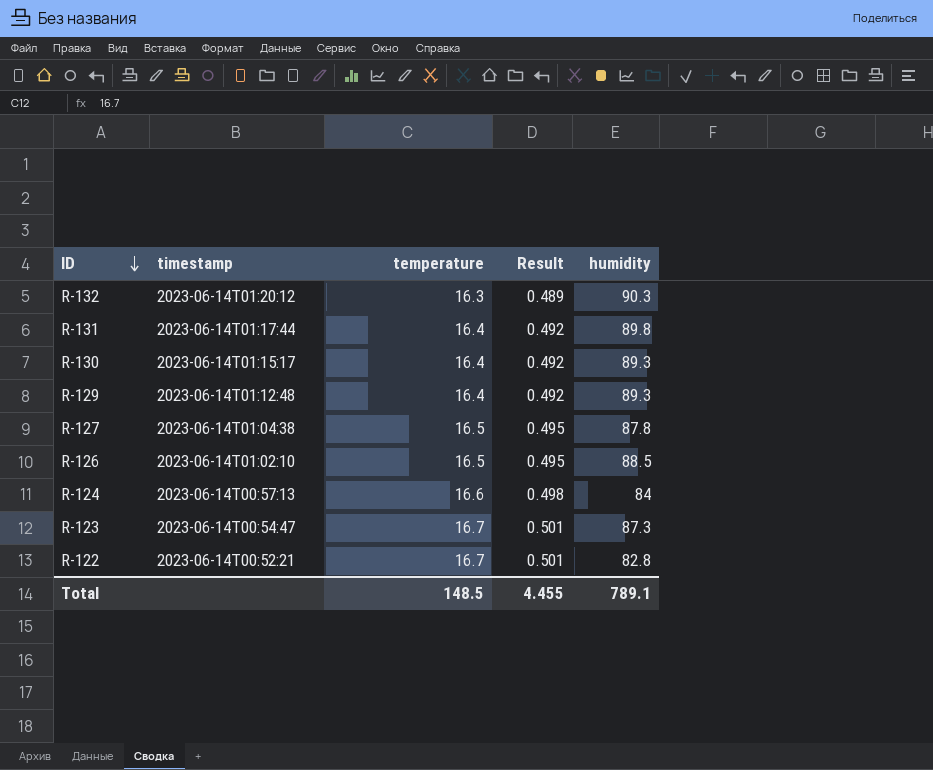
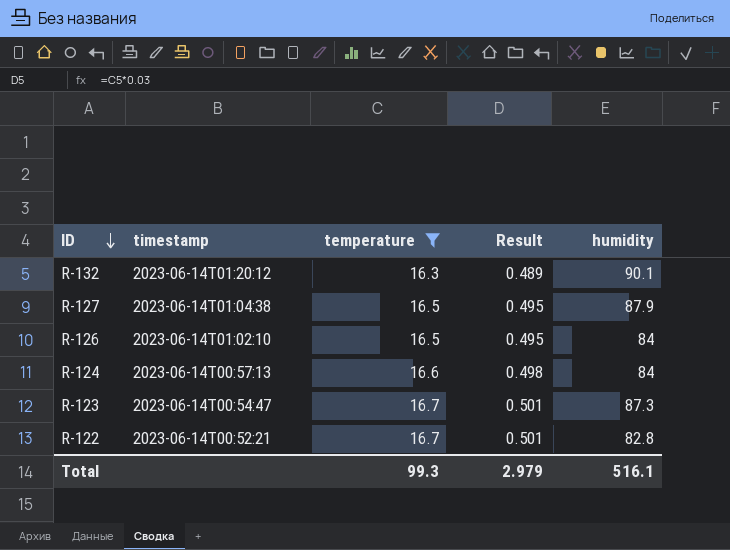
filter: none -> temperature != 16.4
R-132 | humidity: 90.3 -> 90.1
R-127 | humidity: 87.8 -> 87.9
R-126 | humidity: 88.5 -> 84
Total | temperature: 148.5 -> 99.3
Total | Result: 4.455 -> 2.979
Total | humidity: 789.1 -> 516.1

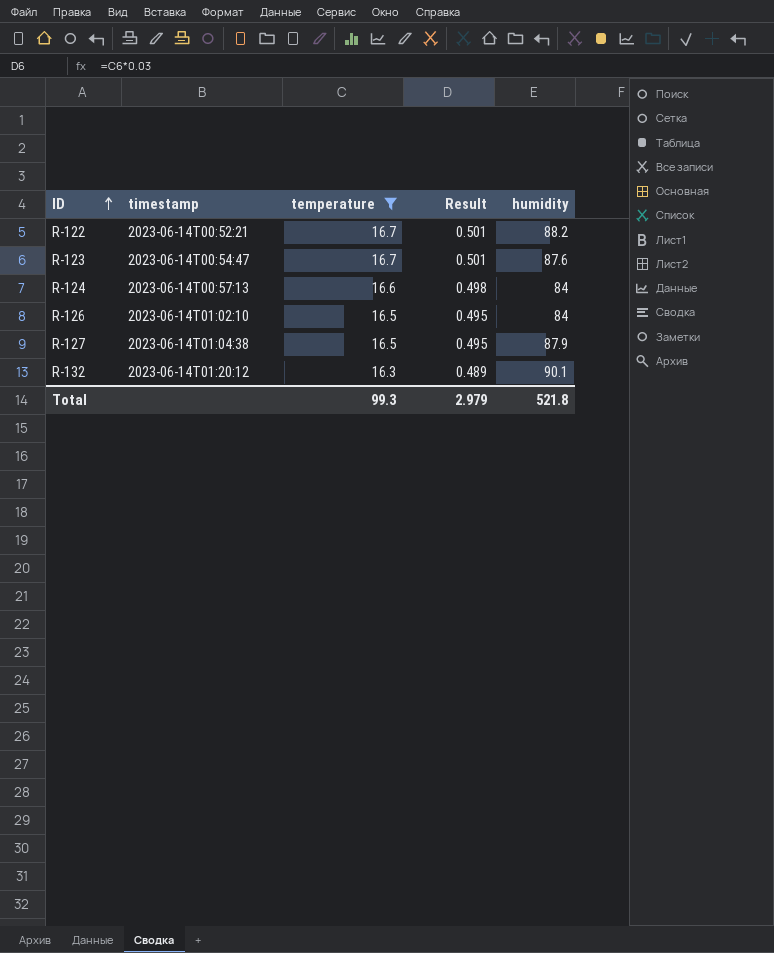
row order: ID descending -> ID ascending
R-122 | humidity: 82.8 -> 88.2
R-123 | humidity: 87.3 -> 87.6
Total | humidity: 516.1 -> 521.8

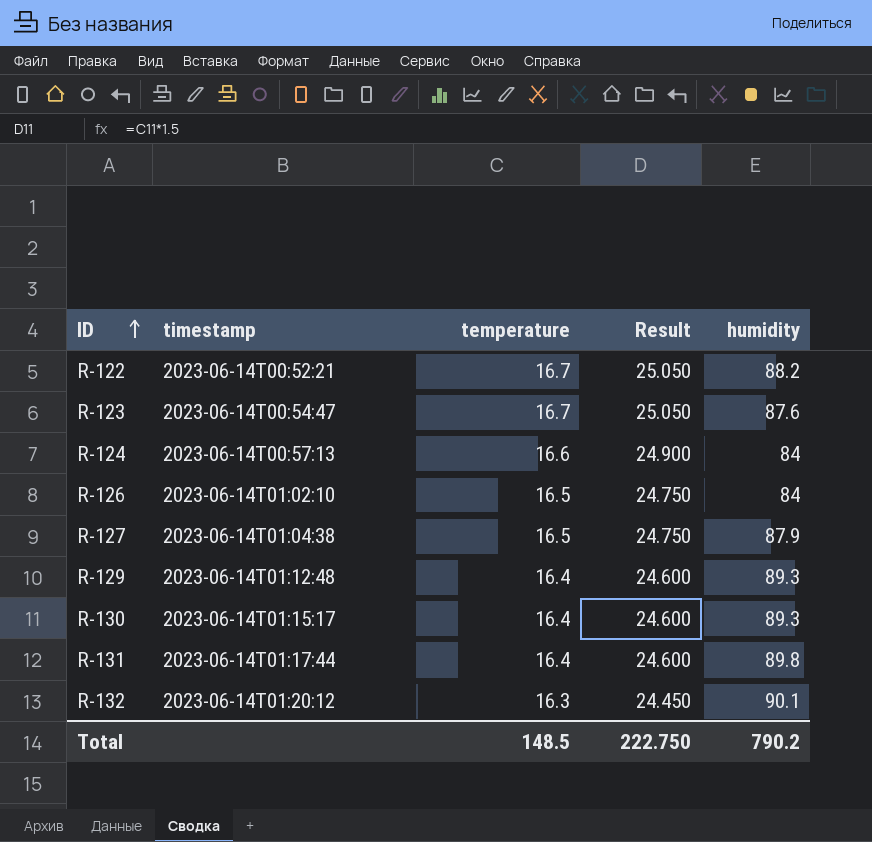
filter: temperature != 16.4 -> none
column Result | formula: [temperature] * 0.03 -> [temperature] * 1.5
Total | temperature: 99.3 -> 148.5
Total | Result: 2.979 -> 222.750
Total | humidity: 521.8 -> 790.2

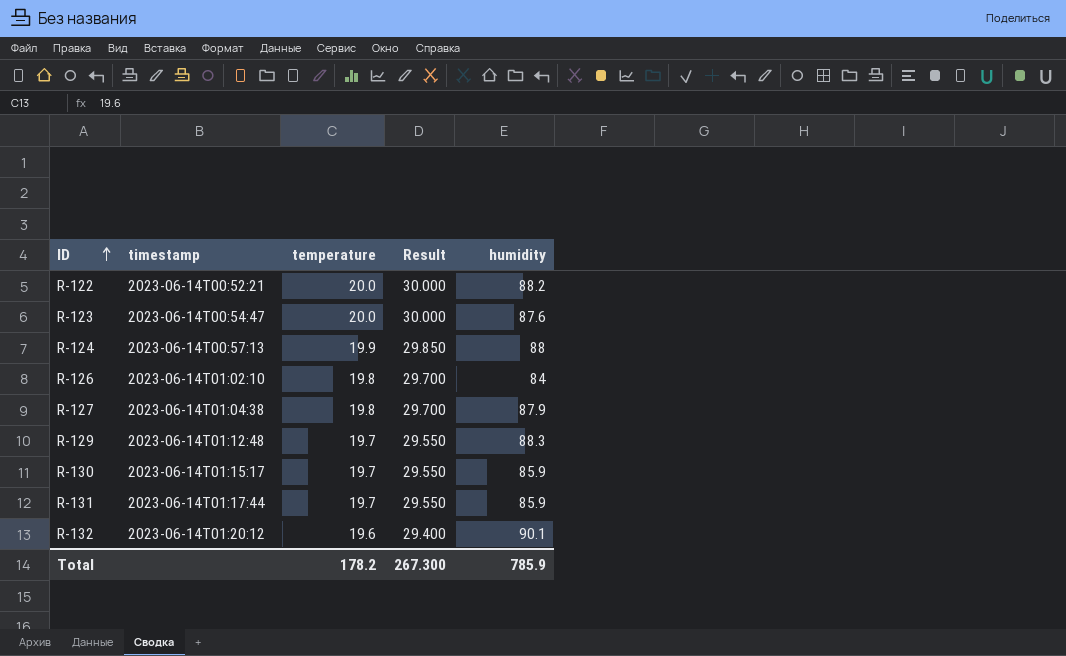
R-122 | temperature: 16.7 -> 20.0
R-122 | Result: 25.050 -> 30.000
R-123 | temperature: 16.7 -> 20.0
R-123 | Result: 25.050 -> 30.000
R-124 | temperature: 16.6 -> 19.9
R-124 | Result: 24.900 -> 29.850
R-124 | humidity: 84 -> 88
R-126 | temperature: 16.5 -> 19.8
R-126 | Result: 24.750 -> 29.700
R-127 | temperature: 16.5 -> 19.8
R-127 | Result: 24.750 -> 29.700
R-129 | temperature: 16.4 -> 19.7
R-129 | Result: 24.600 -> 29.550
R-129 | humidity: 89.3 -> 88.3
R-130 | temperature: 16.4 -> 19.7
R-130 | Result: 24.600 -> 29.550
R-130 | humidity: 89.3 -> 85.9
R-131 | temperature: 16.4 -> 19.7
R-131 | Result: 24.600 -> 29.550
R-131 | humidity: 89.8 -> 85.9
R-132 | temperature: 16.3 -> 19.6
R-132 | Result: 24.450 -> 29.400
Total | temperature: 148.5 -> 178.2
Total | Result: 222.750 -> 267.300
Total | humidity: 790.2 -> 785.9

